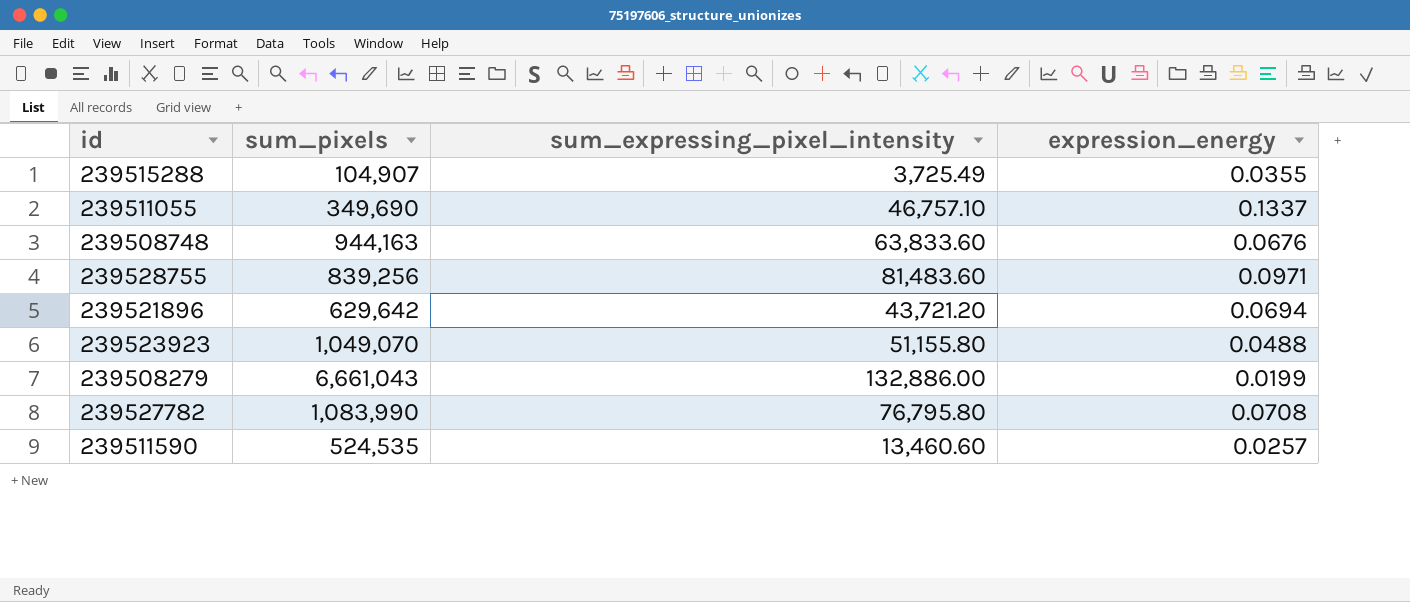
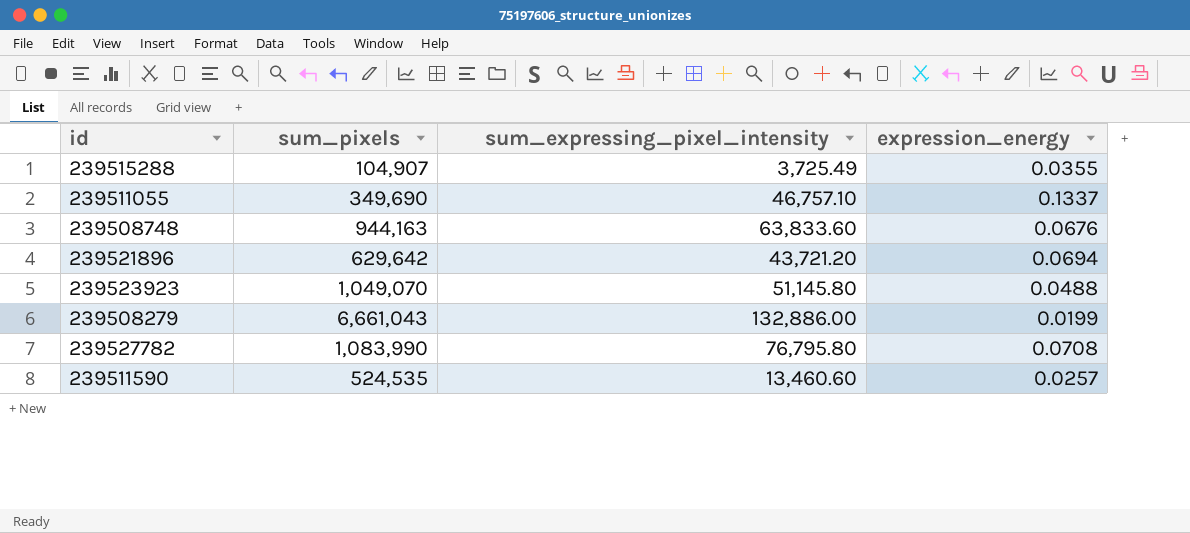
row 239528755: 839,256 | 81,483.60 | 0.0971 -> none
239523923 | sum_expressing_pixel_intensity: 51,155.80 -> 51,145.80

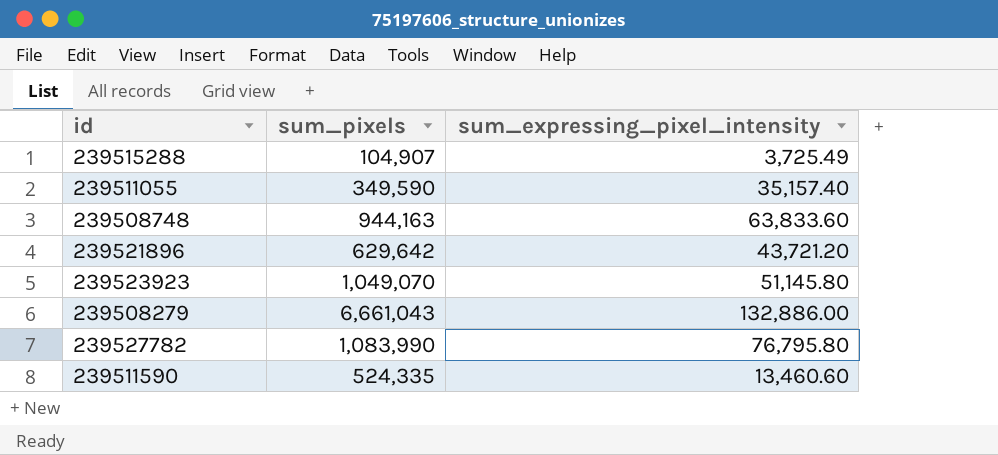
column expression_energy | formula: [sum_expressing_pixel_intensity] / [sum_pixels] -> none
239511055 | sum_pixels: 349,690 -> 349,590
239511055 | sum_expressing_pixel_intensity: 46,757.10 -> 35,157.40
239511590 | sum_pixels: 524,535 -> 524,335

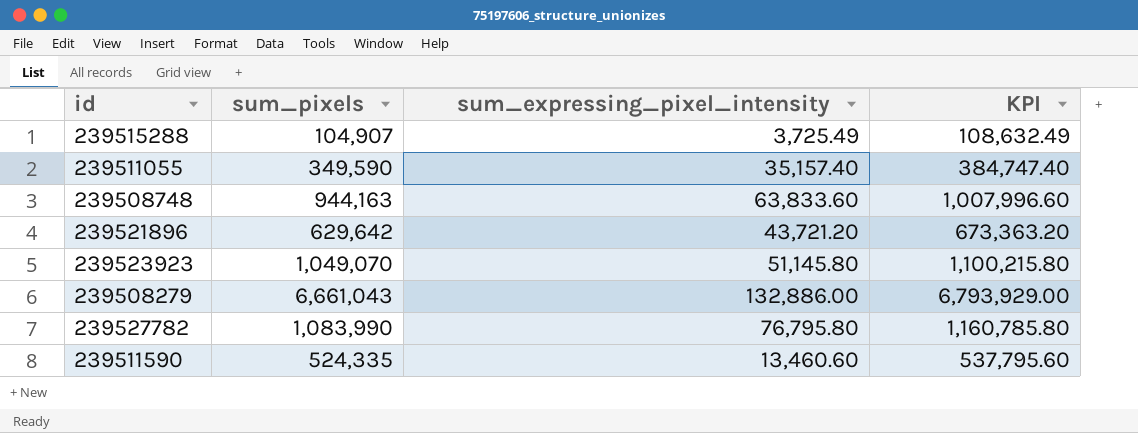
column KPI | formula: none -> [sum_pixels] + [sum_expressing_pixel_intensity]

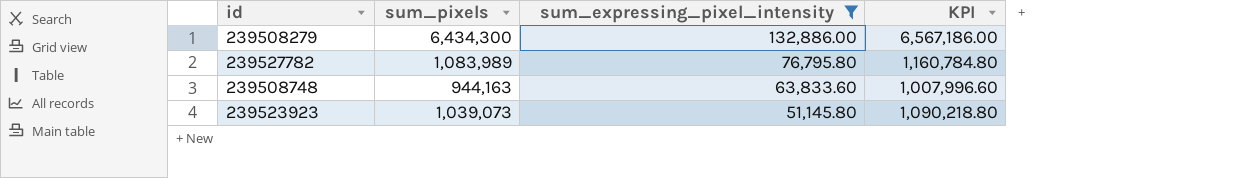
filter: none -> sum_expressing_pixel_intensity >= 51,145.80
row order: none -> sum_expressing_pixel_intensity descending
239508279 | sum_pixels: 6,661,043 -> 6,434,300
239508279 | KPI: 6,793,929.00 -> 6,567,186.00
239527782 | sum_pixels: 1,083,990 -> 1,083,989
239527782 | KPI: 1,160,785.80 -> 1,160,784.80
239523923 | sum_pixels: 1,049,070 -> 1,039,073
239523923 | KPI: 1,100,215.80 -> 1,090,218.80

